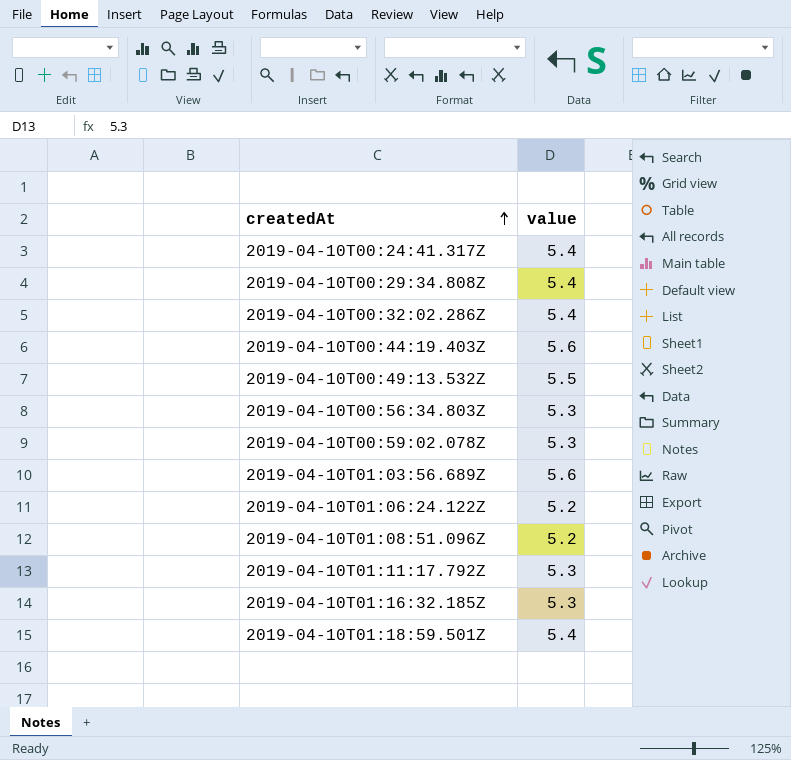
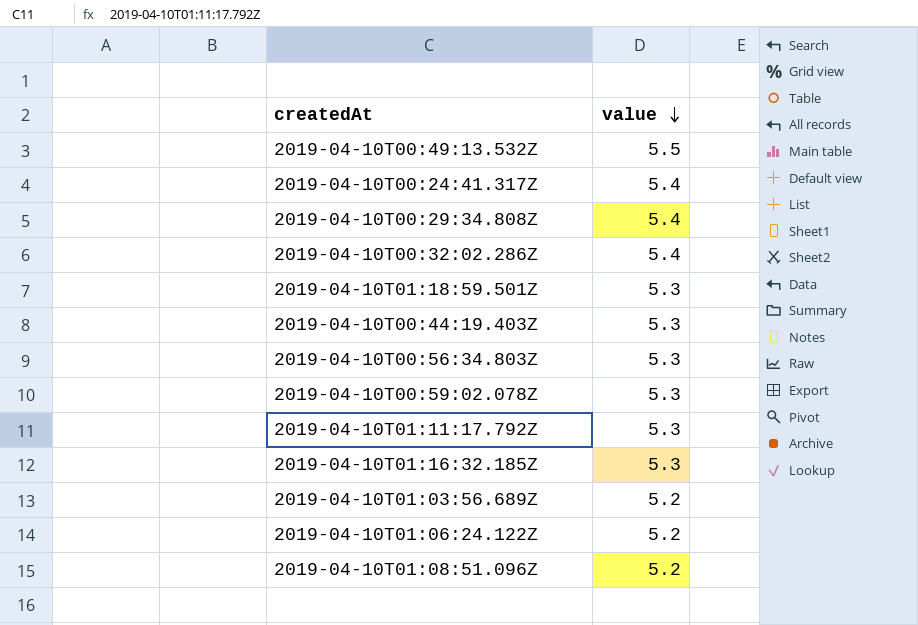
row order: createdAt ascending -> value descending
2019-04-10T01:18:59.501Z | value: 5.4 -> 5.3
2019-04-10T00:44:19.403Z | value: 5.6 -> 5.3
2019-04-10T01:03:56.689Z | value: 5.6 -> 5.2

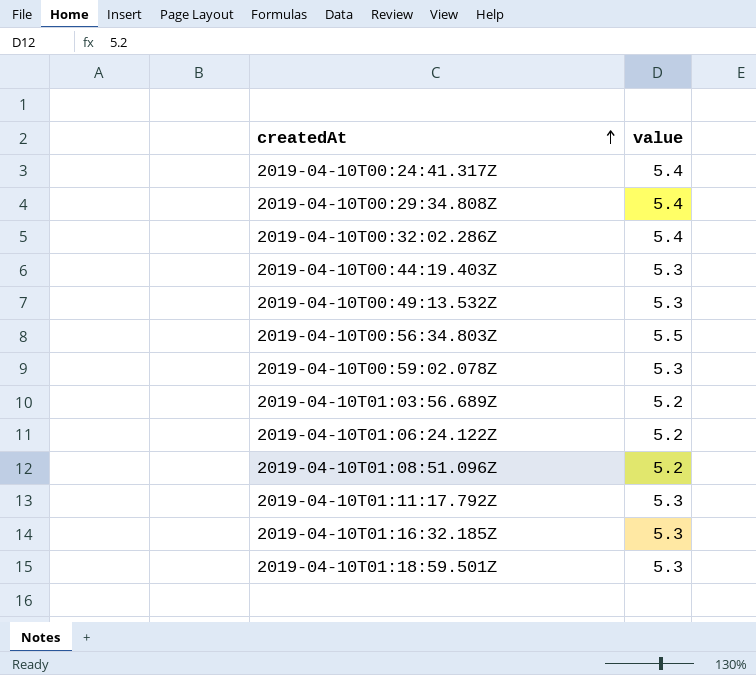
row order: value descending -> createdAt ascending
2019-04-10T00:49:13.532Z | value: 5.5 -> 5.3
2019-04-10T00:56:34.803Z | value: 5.3 -> 5.5

